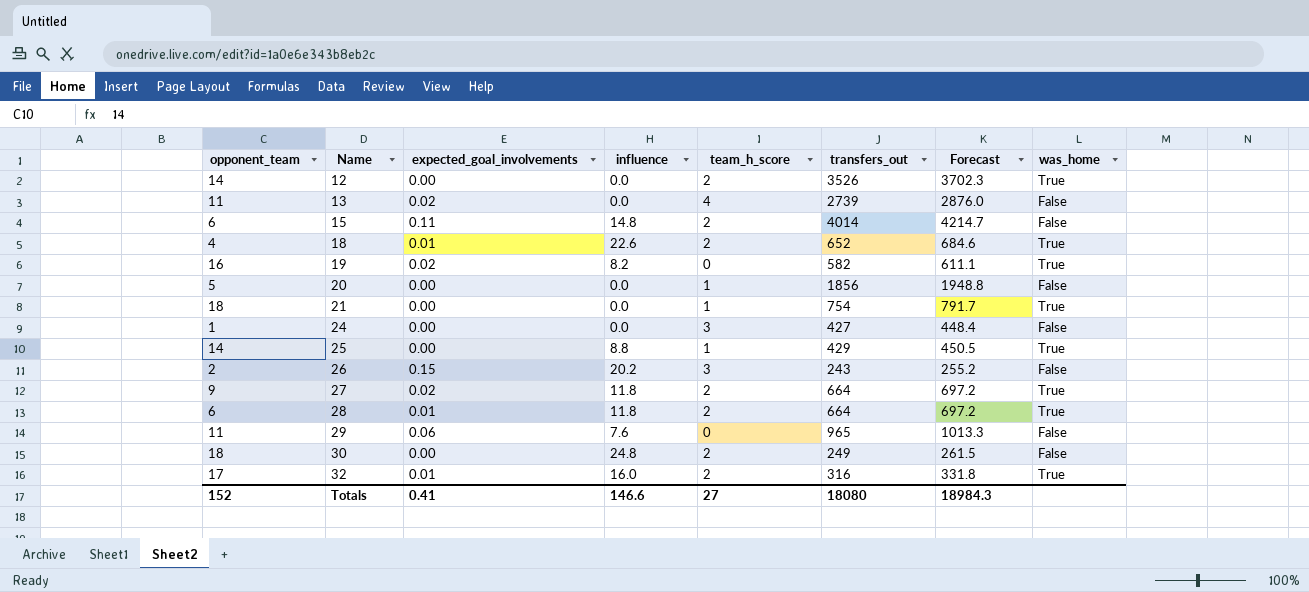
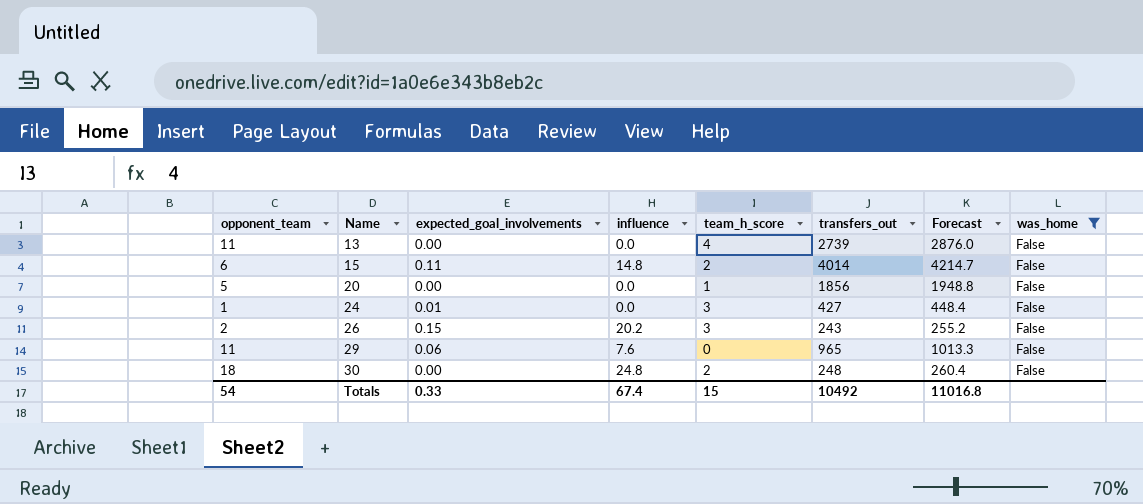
filter: none -> was_home = False
13 | expected_goal_involvements: 0.02 -> 0.00
24 | expected_goal_involvements: 0.00 -> 0.01
30 | transfers_out: 249 -> 248
30 | Forecast: 261.5 -> 260.4
Totals | opponent_team: 152 -> 54
Totals | expected_goal_involvements: 0.41 -> 0.33
Totals | influence: 146.6 -> 67.4
Totals | team_h_score: 27 -> 15
Totals | transfers_out: 18080 -> 10492
Totals | Forecast: 18984.3 -> 11016.8

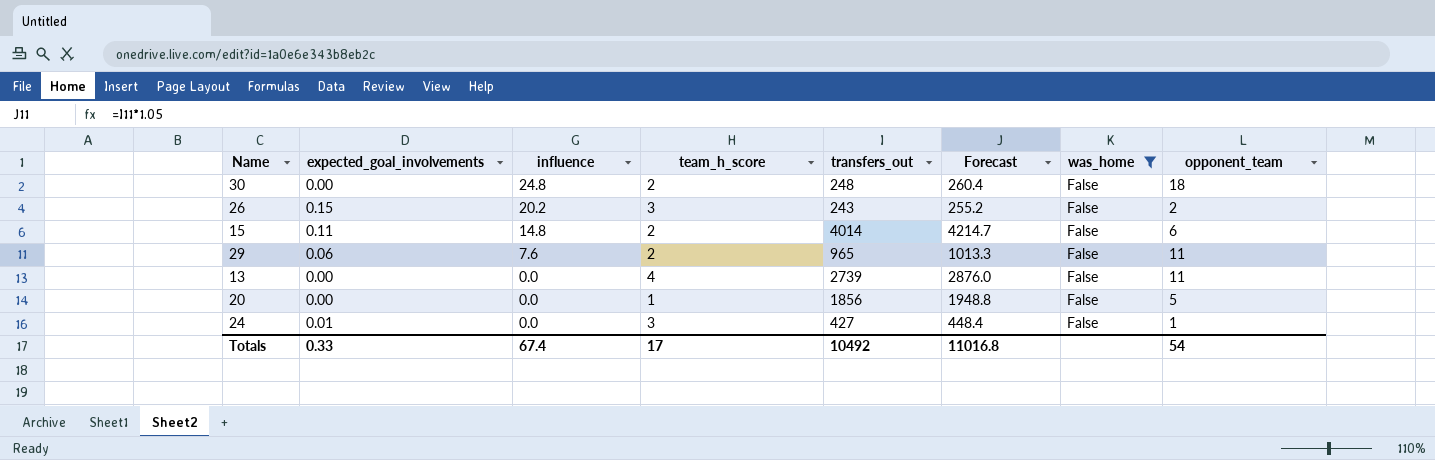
row order: Name ascending -> influence descending
column opponent_team | position: 1 -> 8
29 | team_h_score: 0 -> 2
Totals | team_h_score: 15 -> 17

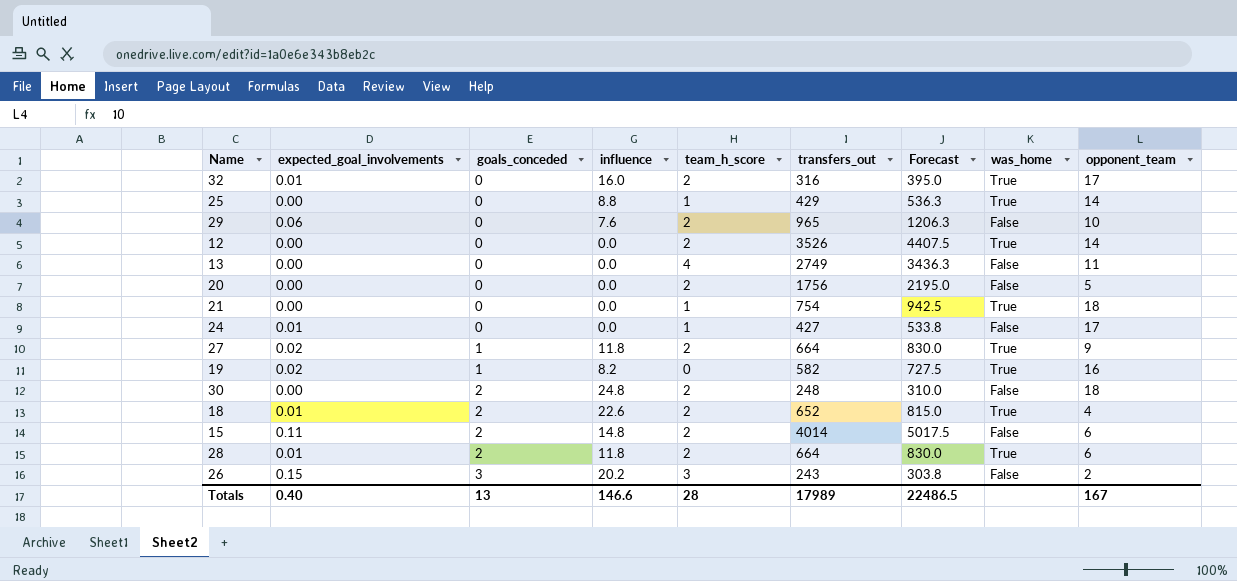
filter: was_home = False -> none
row order: influence descending -> goals_conceded ascending
column goals_conceded | position: none -> 3
column Forecast | formula: [transfers_out] * 1.05 -> [transfers_out] * 1.25
29 | opponent_team: 11 -> 10
13 | transfers_out: 2739 -> 2749
20 | team_h_score: 1 -> 2
20 | transfers_out: 1856 -> 1756
24 | team_h_score: 3 -> 1
24 | opponent_team: 1 -> 17
Totals | expected_goal_involvements: 0.33 -> 0.40
Totals | influence: 67.4 -> 146.6
Totals | team_h_score: 17 -> 28
Totals | transfers_out: 10492 -> 17989
Totals | Forecast: 11016.8 -> 22486.5
Totals | opponent_team: 54 -> 167

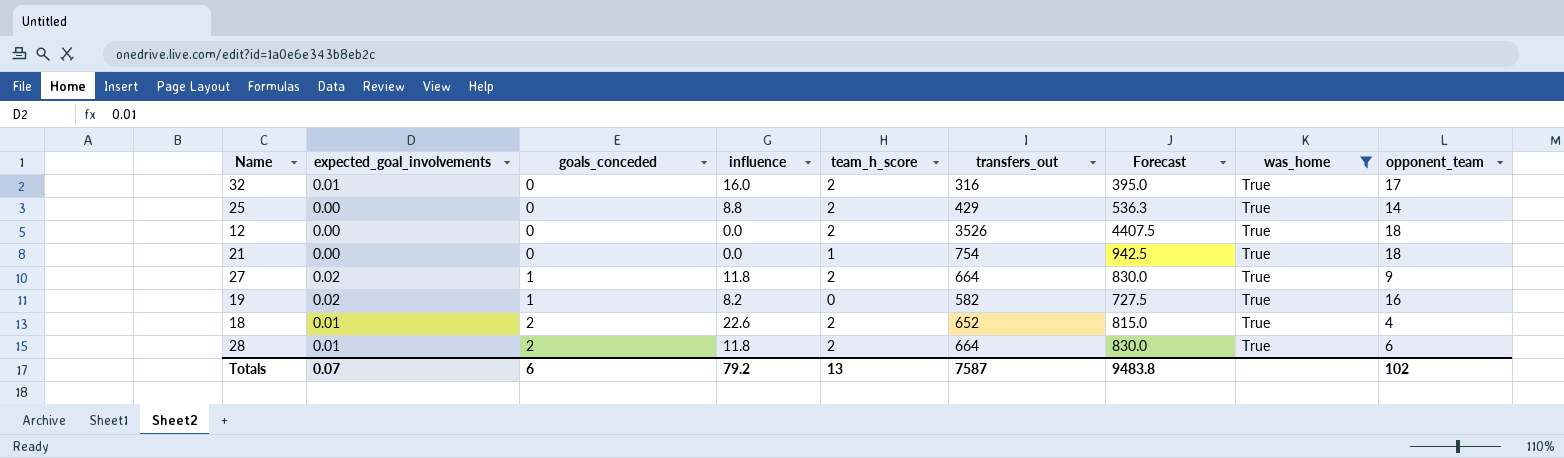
filter: none -> was_home = True
25 | team_h_score: 1 -> 2
12 | opponent_team: 14 -> 18
Totals | expected_goal_involvements: 0.40 -> 0.07
Totals | goals_conceded: 13 -> 6
Totals | influence: 146.6 -> 79.2
Totals | team_h_score: 28 -> 13
Totals | transfers_out: 17989 -> 7587
Totals | Forecast: 22486.5 -> 9483.8
Totals | opponent_team: 167 -> 102

